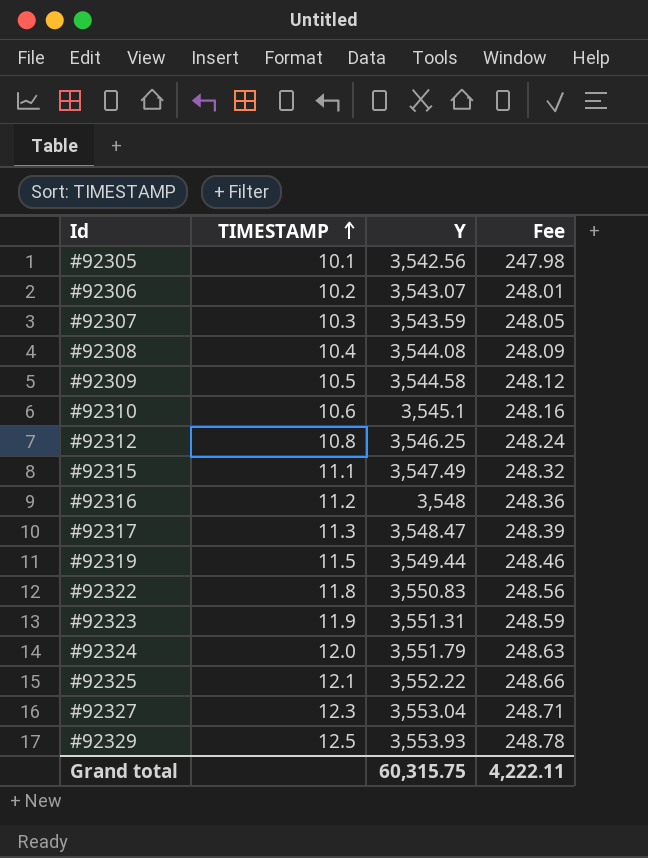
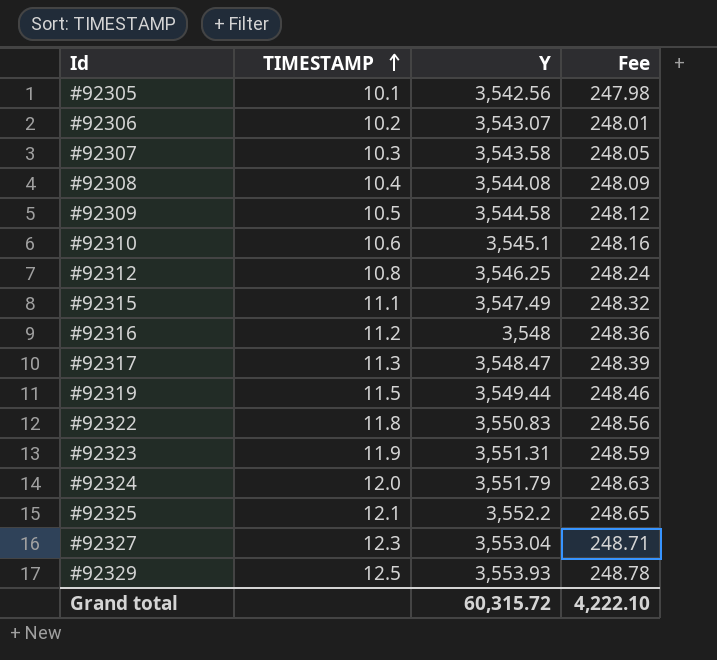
#92307 | Y: 3,543.59 -> 3,543.58
#92325 | Y: 3,552.22 -> 3,552.2
#92325 | Fee: 248.66 -> 248.65
Grand total | Y: 60,315.75 -> 60,315.72
Grand total | Fee: 4,222.11 -> 4,222.10

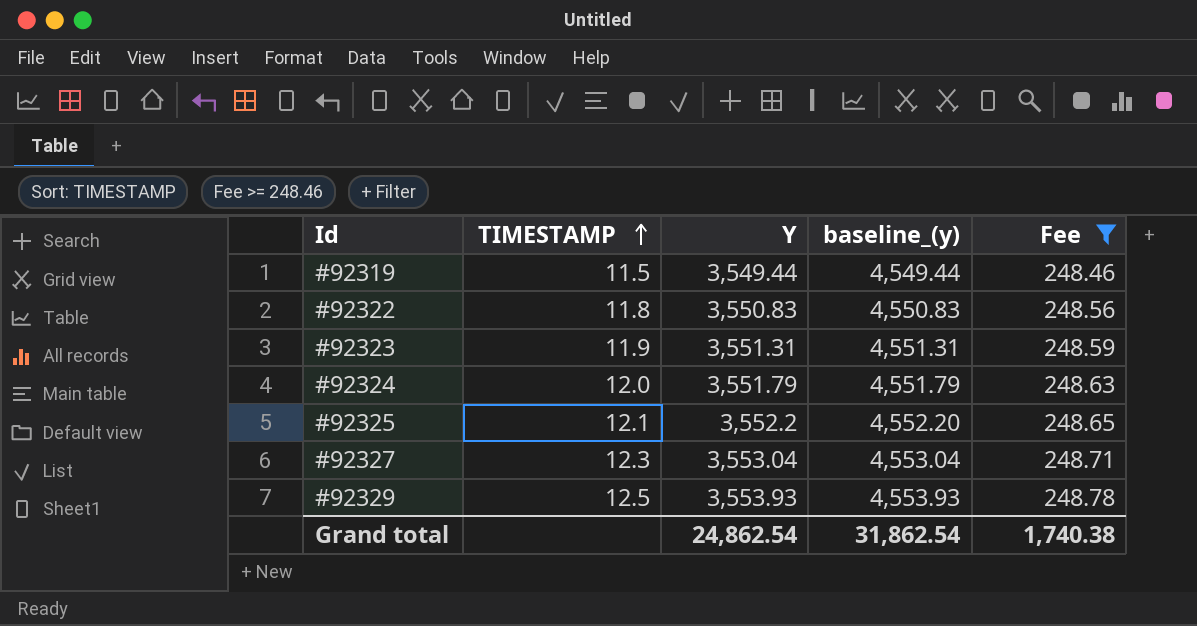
filter: none -> Fee >= 248.46
column baseline_(y) | formula: none -> [Y] + 1000
Grand total | Y: 60,315.72 -> 24,862.54
Grand total | Fee: 4,222.10 -> 1,740.38

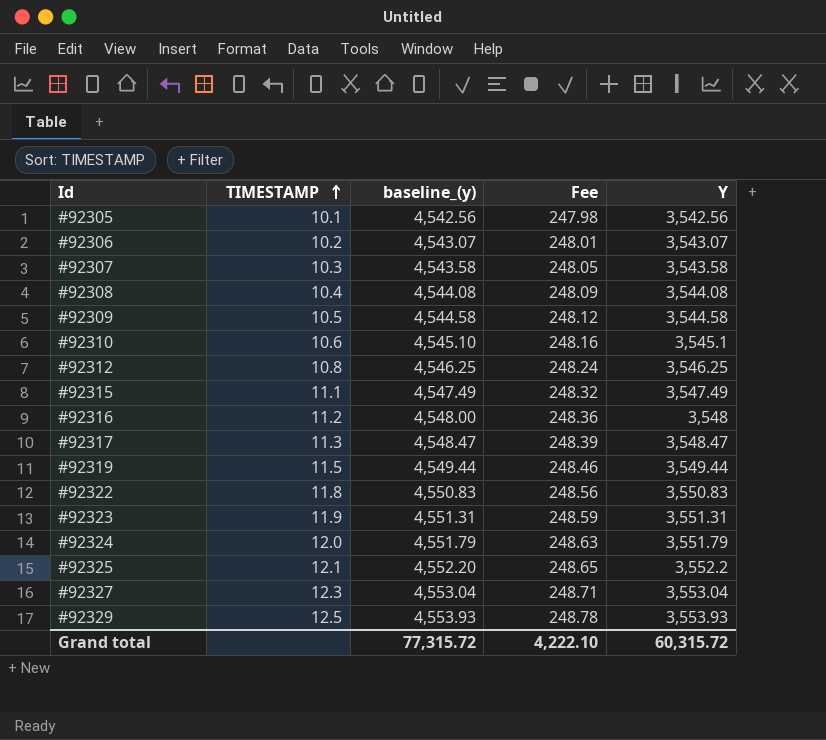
filter: Fee >= 248.46 -> none
column Y | position: 3 -> 5
Grand total | baseline_(y): 31,862.54 -> 77,315.72
Grand total | Fee: 1,740.38 -> 4,222.10
Grand total | Y: 24,862.54 -> 60,315.72

